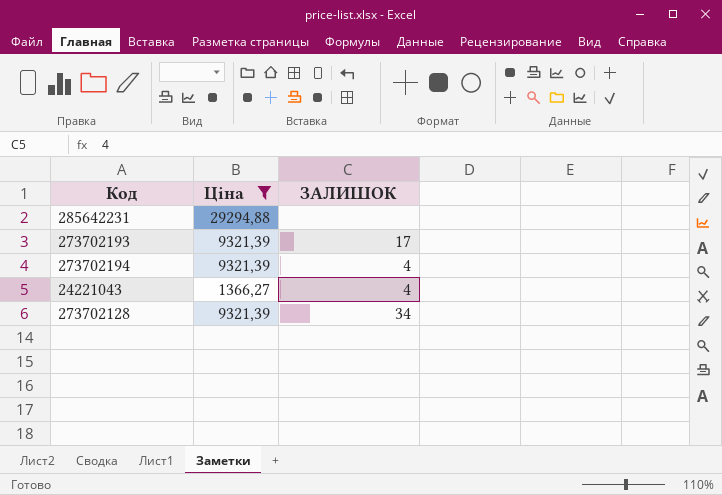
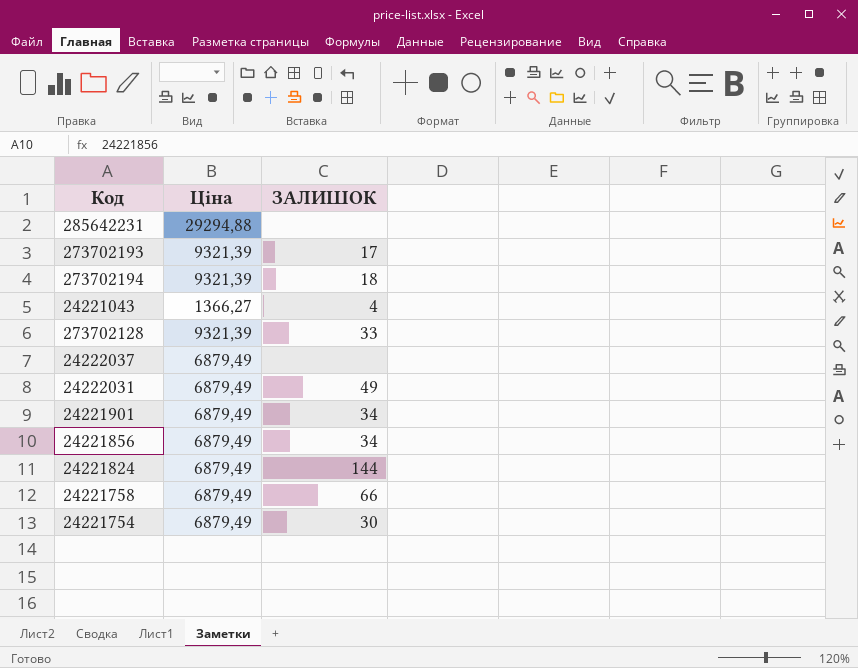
filter: Ціна != 6879,49 -> none
273702194 | ЗАЛИШОК: 4 -> 18
273702128 | ЗАЛИШОК: 34 -> 33

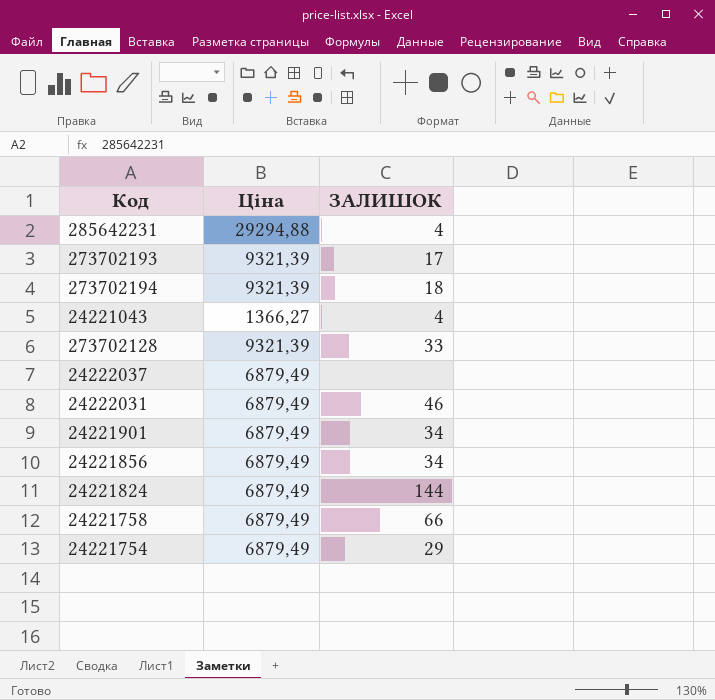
285642231 | ЗАЛИШОК: none -> 4
24222031 | ЗАЛИШОК: 49 -> 46
24221754 | ЗАЛИШОК: 30 -> 29

